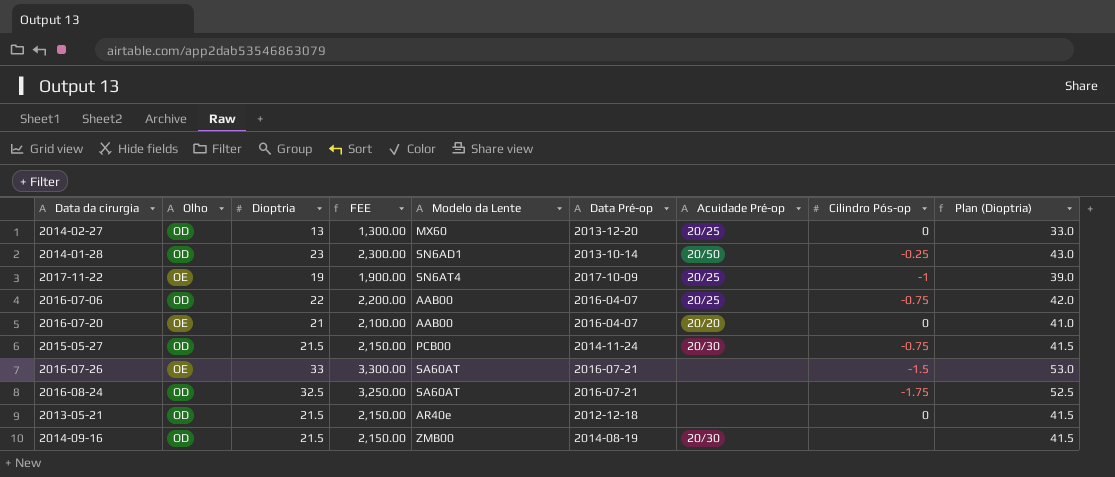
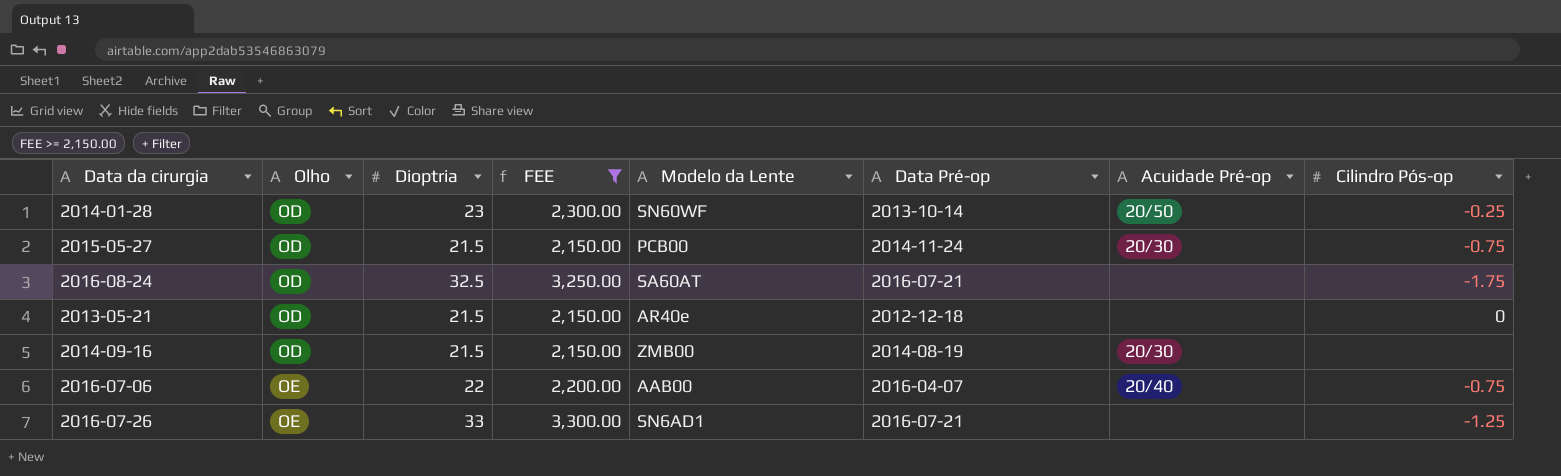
filter: none -> FEE >= 2,150.00
row order: none -> Olho ascending
column Plan (Dioptria) | formula: [Dioptria] + 20 -> none
2014-01-28 | Modelo da Lente: SN6AD1 -> SN60WF
2016-07-06 | Olho: OD -> OE
2016-07-06 | Acuidade Pré-op: 20/25 -> 20/40
2016-07-26 | Modelo da Lente: SA60AT -> SN6AD1
2016-07-26 | Cilindro Pós-op: -1.5 -> -1.25

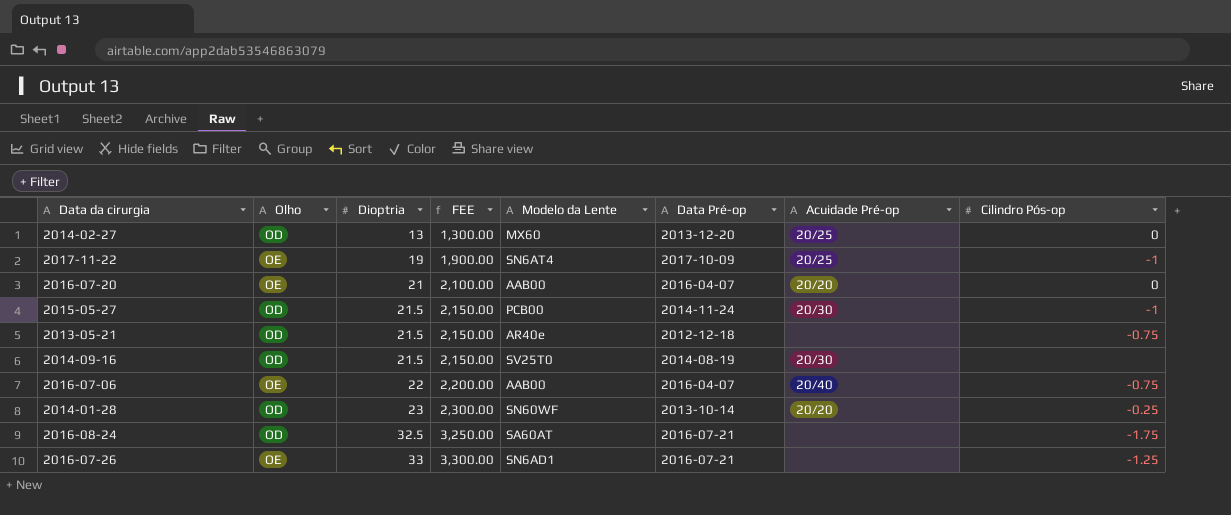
filter: FEE >= 2,150.00 -> none
row order: Olho ascending -> Dioptria ascending
2015-05-27 | Cilindro Pós-op: -0.75 -> -1
2013-05-21 | Cilindro Pós-op: 0 -> -0.75
2014-09-16 | Modelo da Lente: ZMB00 -> SV25T0
2014-01-28 | Acuidade Pré-op: 20/50 -> 20/20

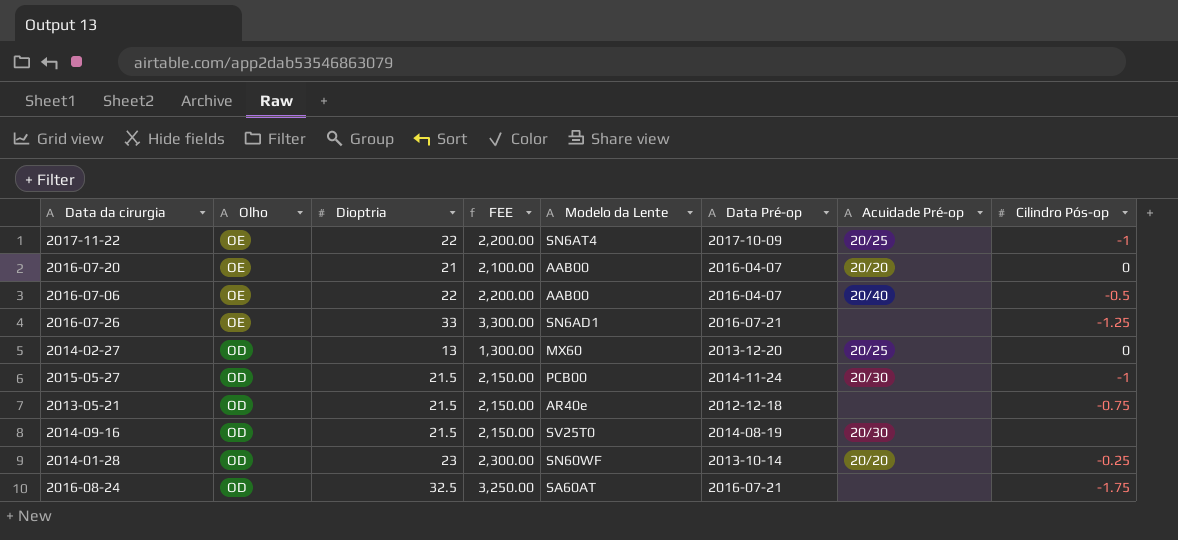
row order: Dioptria ascending -> Olho descending
2017-11-22 | Dioptria: 19 -> 22
2017-11-22 | FEE: 1,900.00 -> 2,200.00
2016-07-06 | Cilindro Pós-op: -0.75 -> -0.5

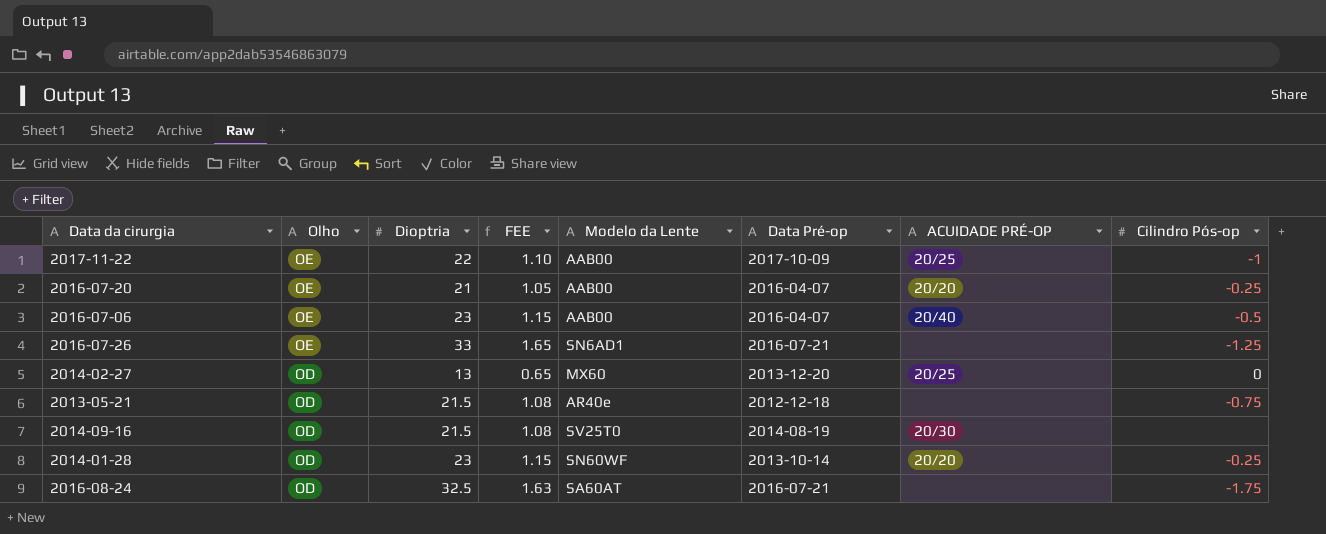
column FEE | formula: [Dioptria] * 100 -> [Dioptria] * 0.05
column name: Acuidade Pré-op -> ACUIDADE PRÉ-OP
row 2015-05-27: OD | 21.5 | 2,150.00 | PCB00 | 2014-11-24 | 20/30 | -1 -> none
2017-11-22 | Modelo da Lente: SN6AT4 -> AAB00
2016-07-20 | Cilindro Pós-op: 0 -> -0.25
2016-07-06 | Dioptria: 22 -> 23

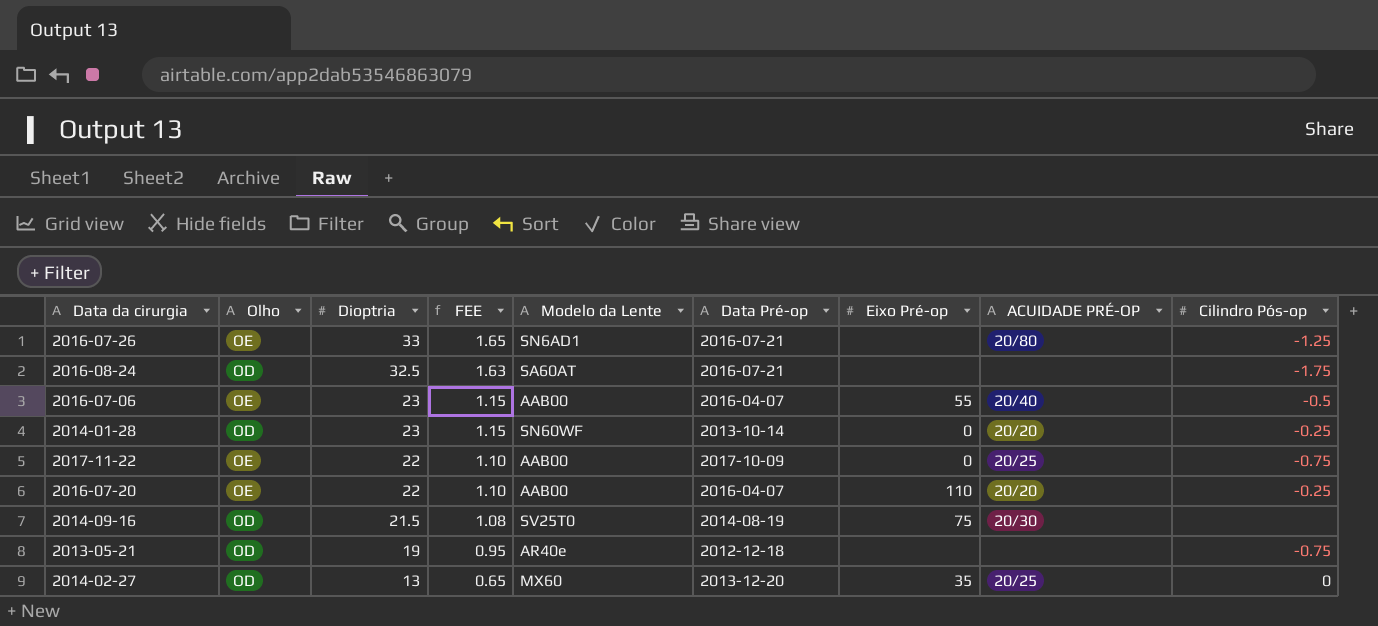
row order: Olho descending -> Dioptria descending
column Eixo Pré-op | position: none -> 7
2016-07-26 | ACUIDADE PRÉ-OP: none -> 20/80
2017-11-22 | Cilindro Pós-op: -1 -> -0.75
2016-07-20 | Dioptria: 21 -> 22
2016-07-20 | FEE: 1.05 -> 1.10
2013-05-21 | Dioptria: 21.5 -> 19
2013-05-21 | FEE: 1.08 -> 0.95

